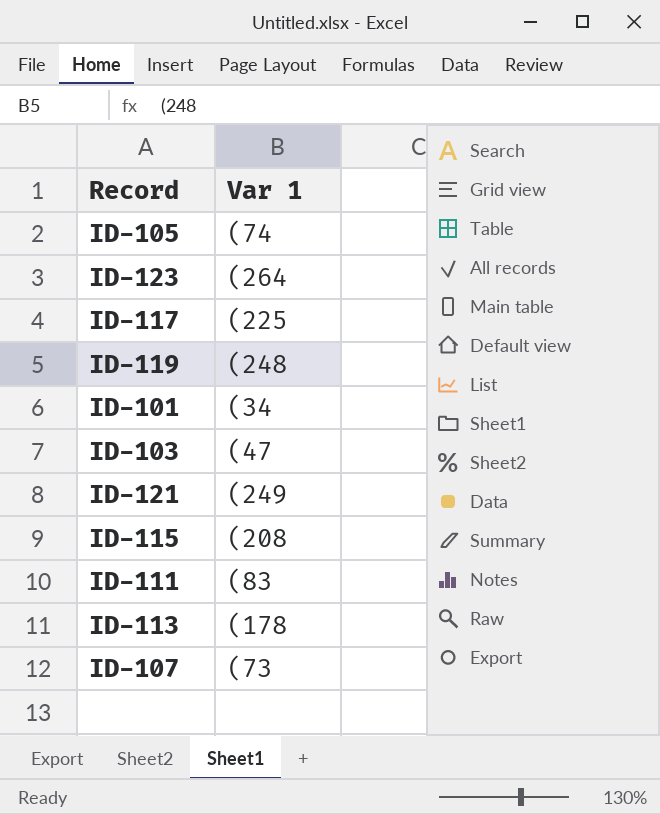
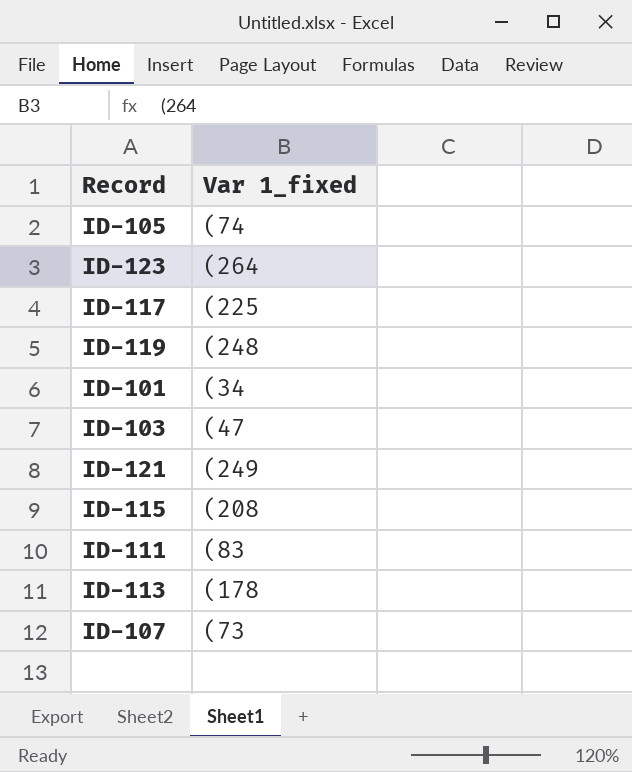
column name: Var 1 -> Var 1_fixed

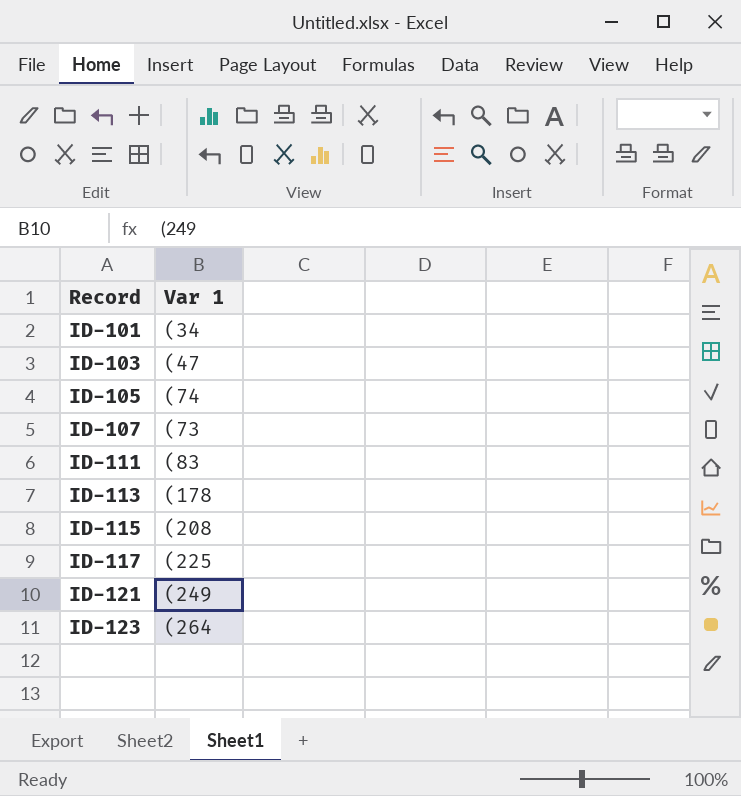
row order: none -> Record ascending
column name: Var 1_fixed -> Var 1
row ID-119: (248 -> none

